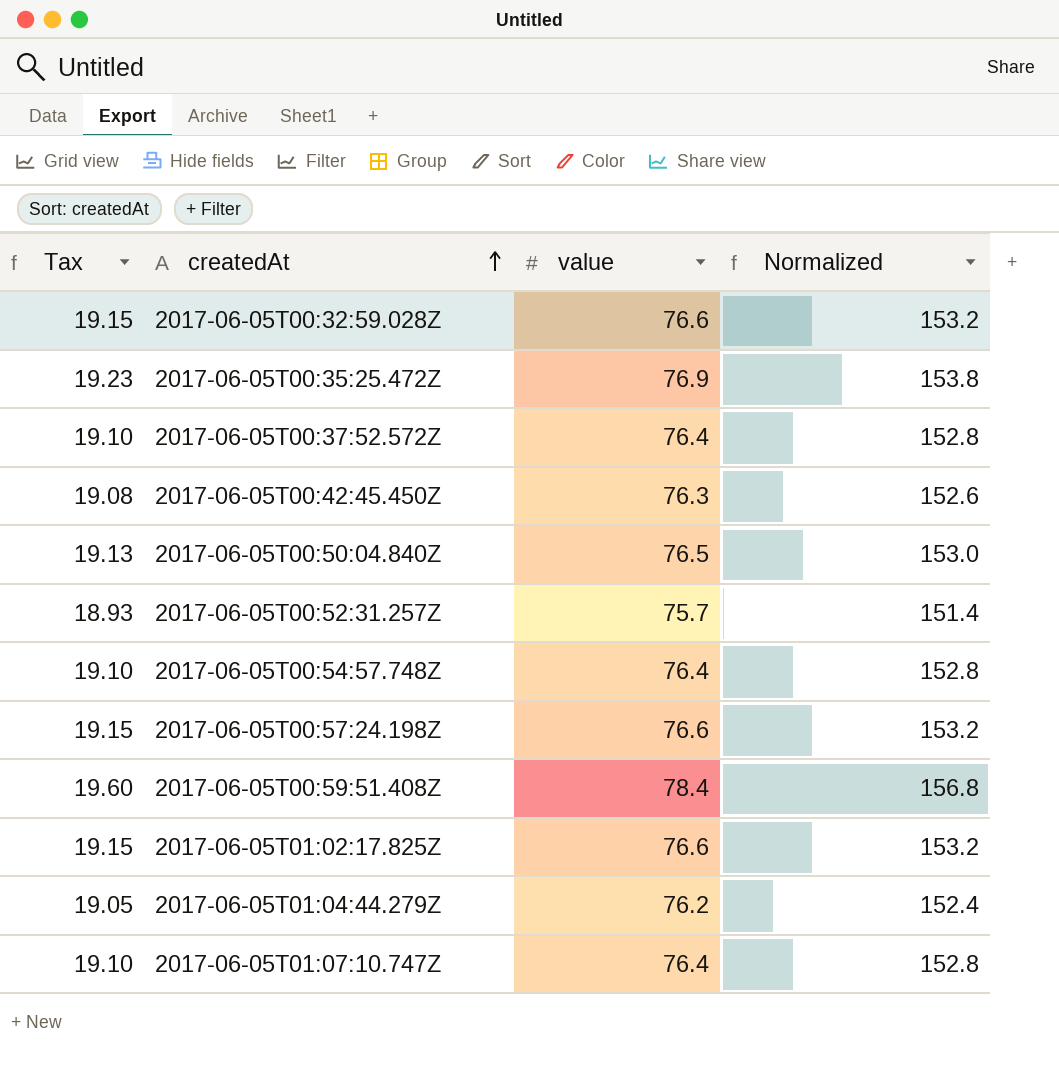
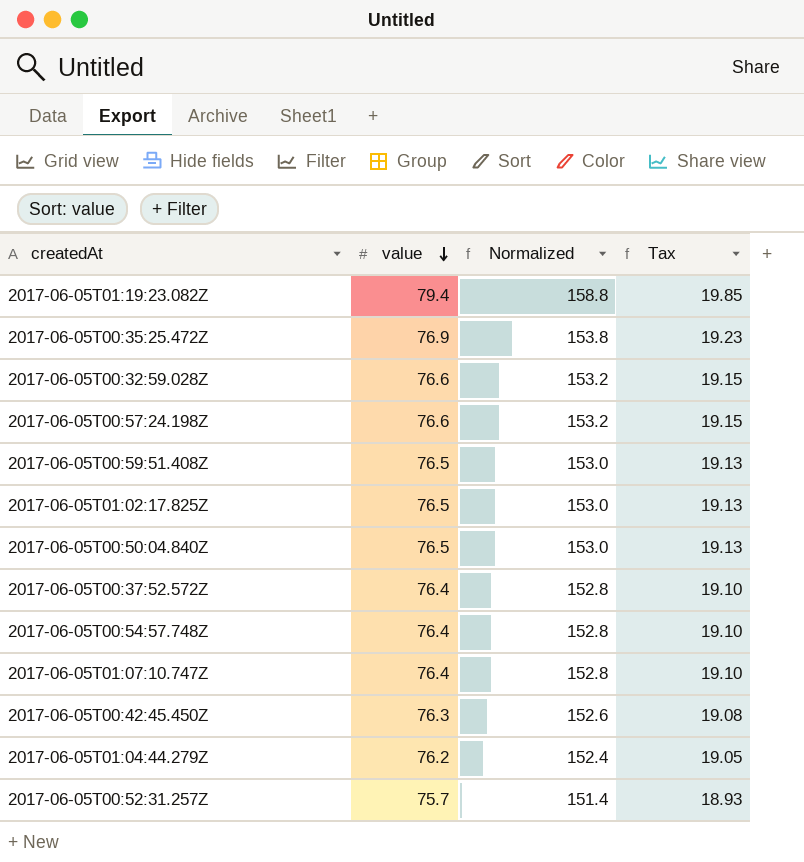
row order: createdAt ascending -> value descending
column Tax | position: 1 -> 4
row 2017-06-05T01:19:23.082Z: none -> 79.4 | 158.8 | 19.85
2017-06-05T00:59:51.408Z | value: 78.4 -> 76.5
2017-06-05T00:59:51.408Z | Normalized: 156.8 -> 153.0
2017-06-05T00:59:51.408Z | Tax: 19.60 -> 19.13
2017-06-05T01:02:17.825Z | value: 76.6 -> 76.5
2017-06-05T01:02:17.825Z | Normalized: 153.2 -> 153.0
2017-06-05T01:02:17.825Z | Tax: 19.15 -> 19.13

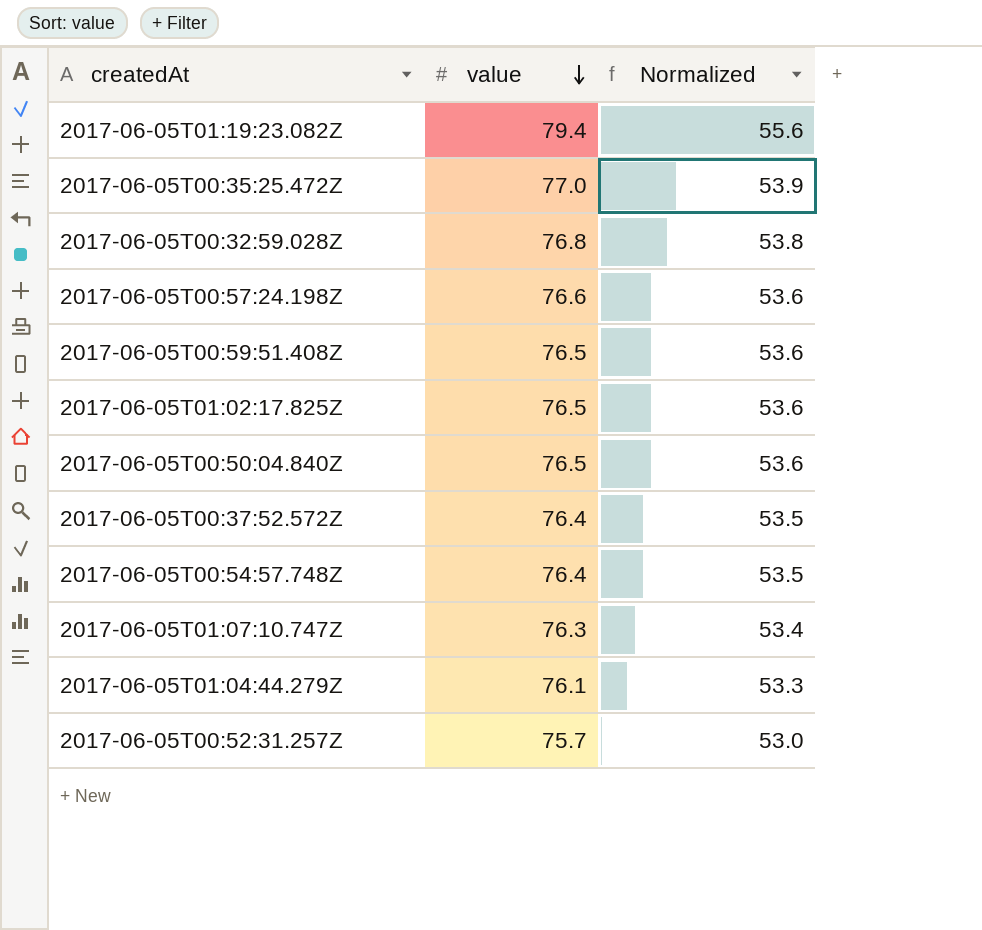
column Tax | formula: [value] * 0.25 -> none
column Normalized | formula: [value] * 2 -> [value] * 0.7
row 2017-06-05T00:42:45.450Z: 76.3 | 152.6 | 19.08 -> none
2017-06-05T00:35:25.472Z | value: 76.9 -> 77.0
2017-06-05T00:32:59.028Z | value: 76.6 -> 76.8
2017-06-05T01:07:10.747Z | value: 76.4 -> 76.3
2017-06-05T01:04:44.279Z | value: 76.2 -> 76.1

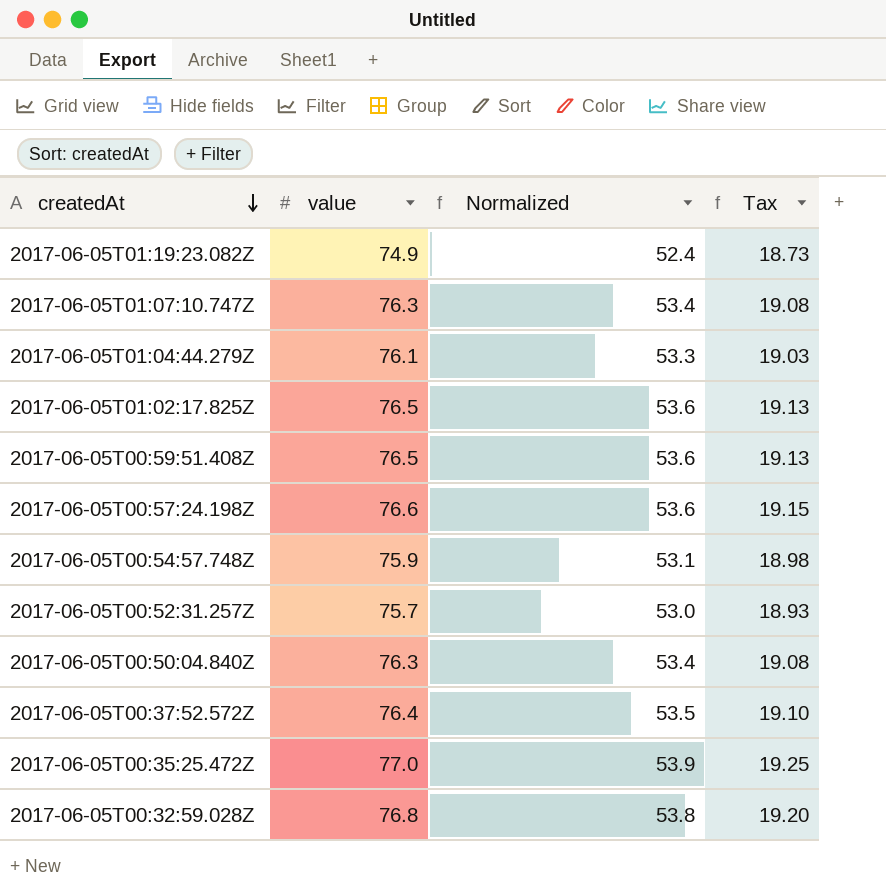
row order: value descending -> createdAt descending
column Tax | formula: none -> [value] * 0.25
2017-06-05T01:19:23.082Z | value: 79.4 -> 74.9
2017-06-05T01:19:23.082Z | Normalized: 55.6 -> 52.4
2017-06-05T00:54:57.748Z | value: 76.4 -> 75.9
2017-06-05T00:54:57.748Z | Normalized: 53.5 -> 53.1
2017-06-05T00:50:04.840Z | value: 76.5 -> 76.3
2017-06-05T00:50:04.840Z | Normalized: 53.6 -> 53.4

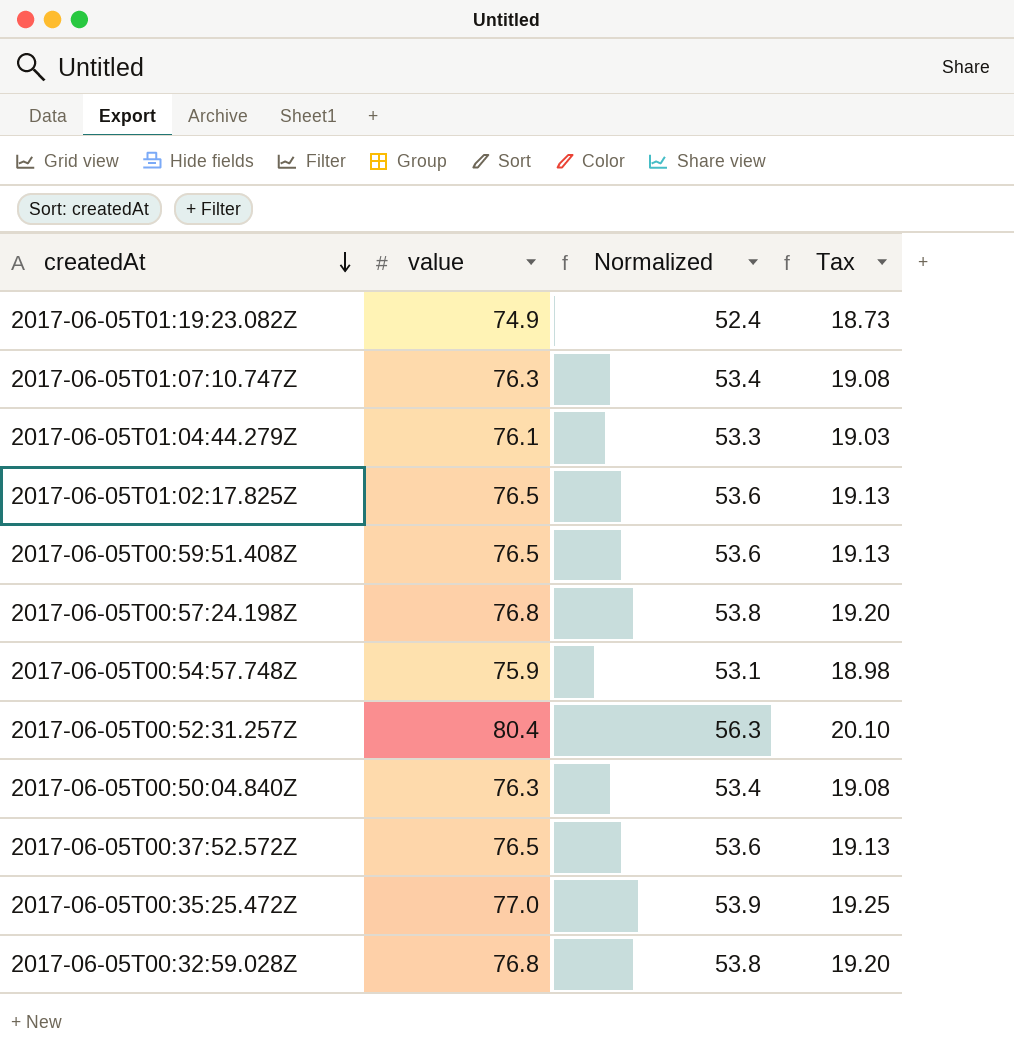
2017-06-05T00:57:24.198Z | value: 76.6 -> 76.8
2017-06-05T00:57:24.198Z | Normalized: 53.6 -> 53.8
2017-06-05T00:57:24.198Z | Tax: 19.15 -> 19.20
2017-06-05T00:52:31.257Z | value: 75.7 -> 80.4
2017-06-05T00:52:31.257Z | Normalized: 53.0 -> 56.3
2017-06-05T00:52:31.257Z | Tax: 18.93 -> 20.10
2017-06-05T00:37:52.572Z | value: 76.4 -> 76.5
2017-06-05T00:37:52.572Z | Normalized: 53.5 -> 53.6
2017-06-05T00:37:52.572Z | Tax: 19.10 -> 19.13

